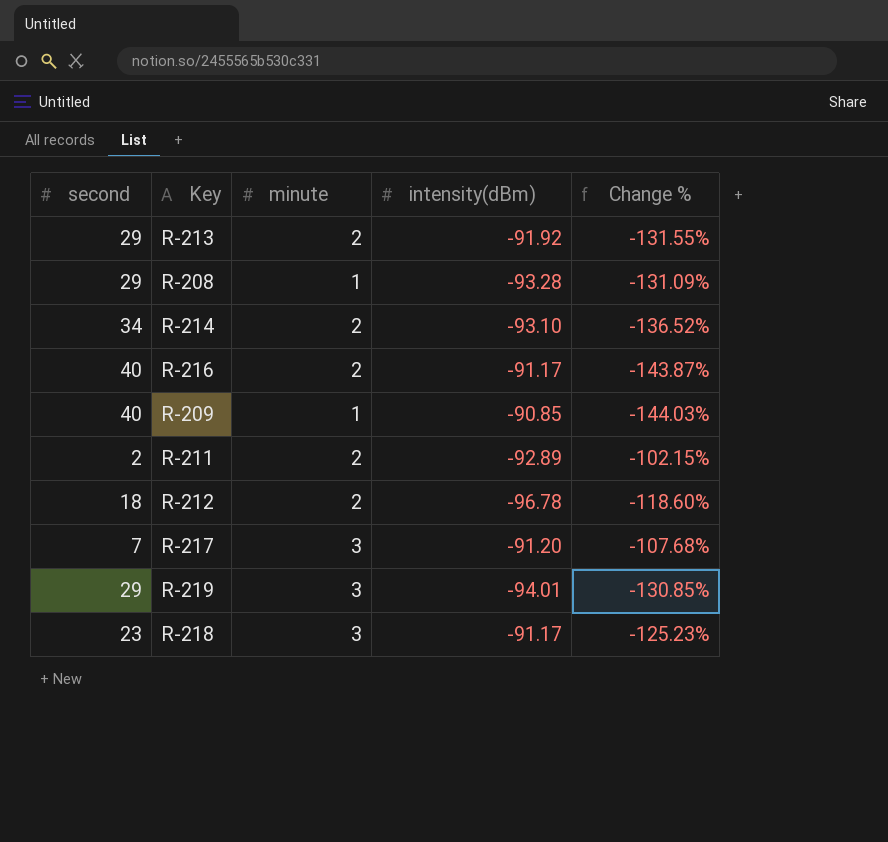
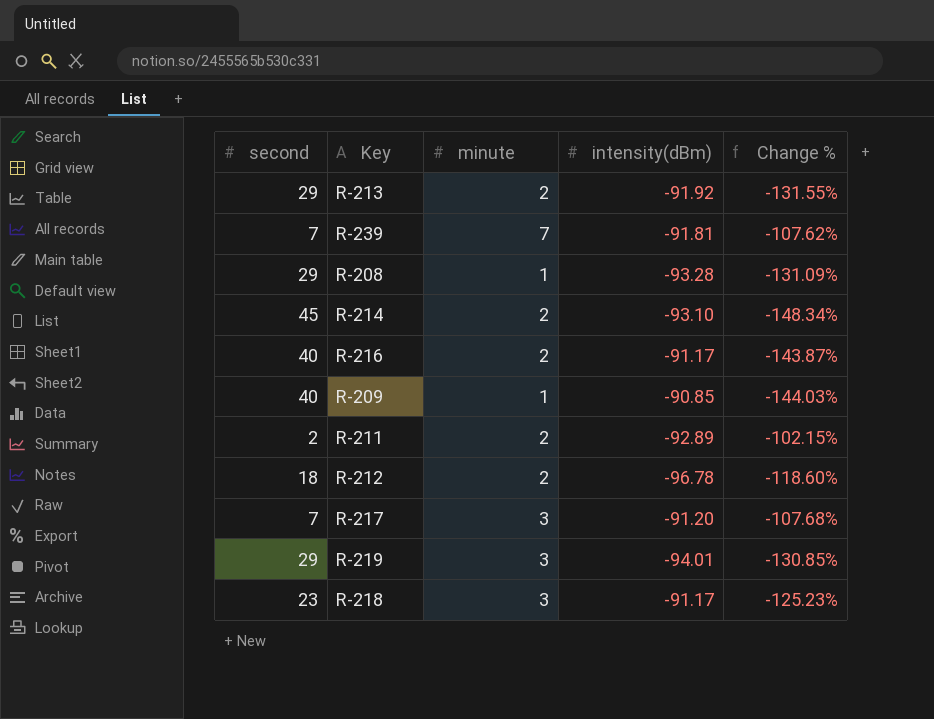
row R-239: none -> 7 | 7 | -91.81 | -107.62%
R-214 | second: 34 -> 45
R-214 | Change %: -136.52% -> -148.34%

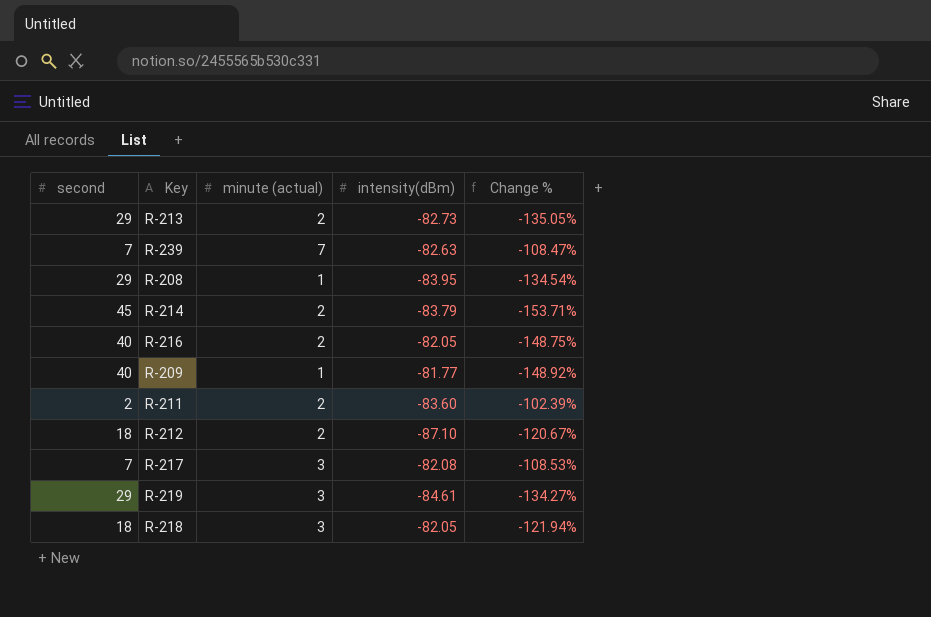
column name: minute -> minute (actual)
R-213 | intensity(dBm): -91.92 -> -82.73
R-213 | Change %: -131.55% -> -135.05%
R-239 | intensity(dBm): -91.81 -> -82.63
R-239 | Change %: -107.62% -> -108.47%
R-208 | intensity(dBm): -93.28 -> -83.95
R-208 | Change %: -131.09% -> -134.54%
R-214 | intensity(dBm): -93.10 -> -83.79
R-214 | Change %: -148.34% -> -153.71%
R-216 | intensity(dBm): -91.17 -> -82.05
R-216 | Change %: -143.87% -> -148.75%
R-209 | intensity(dBm): -90.85 -> -81.77
R-209 | Change %: -144.03% -> -148.92%
R-211 | intensity(dBm): -92.89 -> -83.60
R-211 | Change %: -102.15% -> -102.39%
R-212 | intensity(dBm): -96.78 -> -87.10
R-212 | Change %: -118.60% -> -120.67%
R-217 | intensity(dBm): -91.20 -> -82.08
R-217 | Change %: -107.68% -> -108.53%
R-219 | intensity(dBm): -94.01 -> -84.61
R-219 | Change %: -130.85% -> -134.27%
R-218 | second: 23 -> 18
R-218 | intensity(dBm): -91.17 -> -82.05
R-218 | Change %: -125.23% -> -121.94%

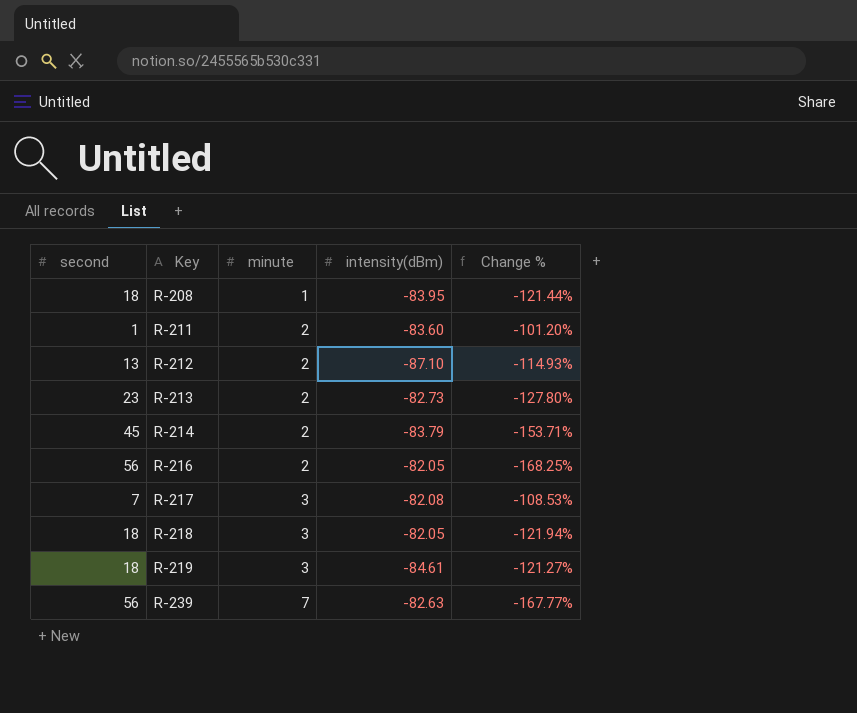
row order: none -> Key ascending
column name: minute (actual) -> minute
row R-209: 40 | 1 | -81.77 | -148.92% -> none
R-208 | second: 29 -> 18
R-208 | Change %: -134.54% -> -121.44%
R-211 | second: 2 -> 1
R-211 | Change %: -102.39% -> -101.20%
R-212 | second: 18 -> 13
R-212 | Change %: -120.67% -> -114.93%
R-213 | second: 29 -> 23
R-213 | Change %: -135.05% -> -127.80%
R-216 | second: 40 -> 56
R-216 | Change %: -148.75% -> -168.25%
R-219 | second: 29 -> 18
R-219 | Change %: -134.27% -> -121.27%
R-239 | second: 7 -> 56
R-239 | Change %: -108.47% -> -167.77%

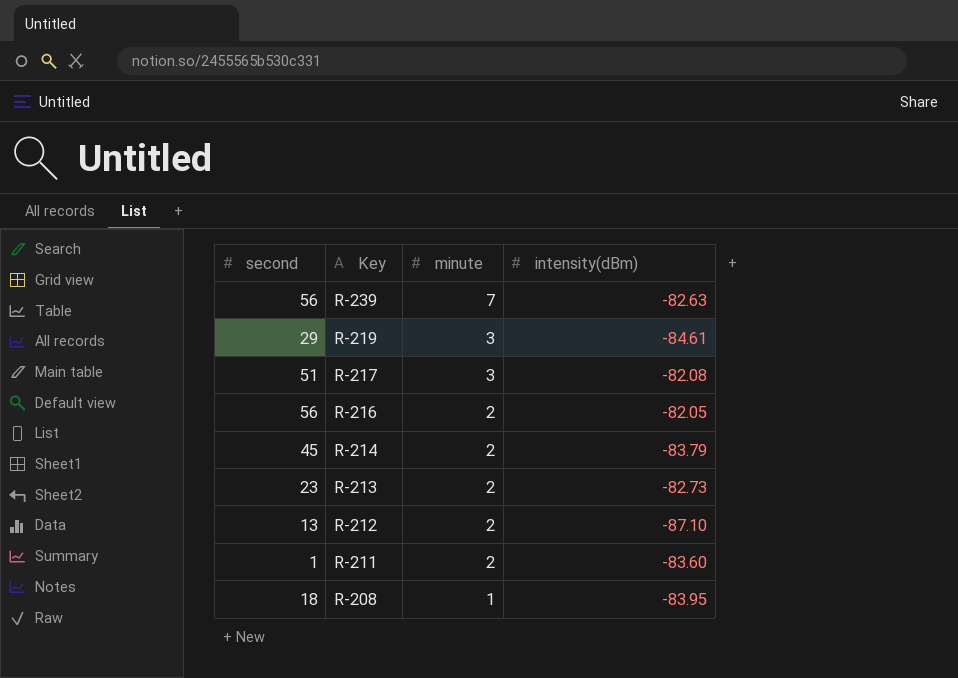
row order: Key ascending -> Key descending
column Change % | formula: ([second] - [intensity(dBm)]) / [intensity(dBm)] -> none
row R-218: 18 | 3 | -82.05 | -121.94% -> none
R-219 | second: 18 -> 29
R-217 | second: 7 -> 51

